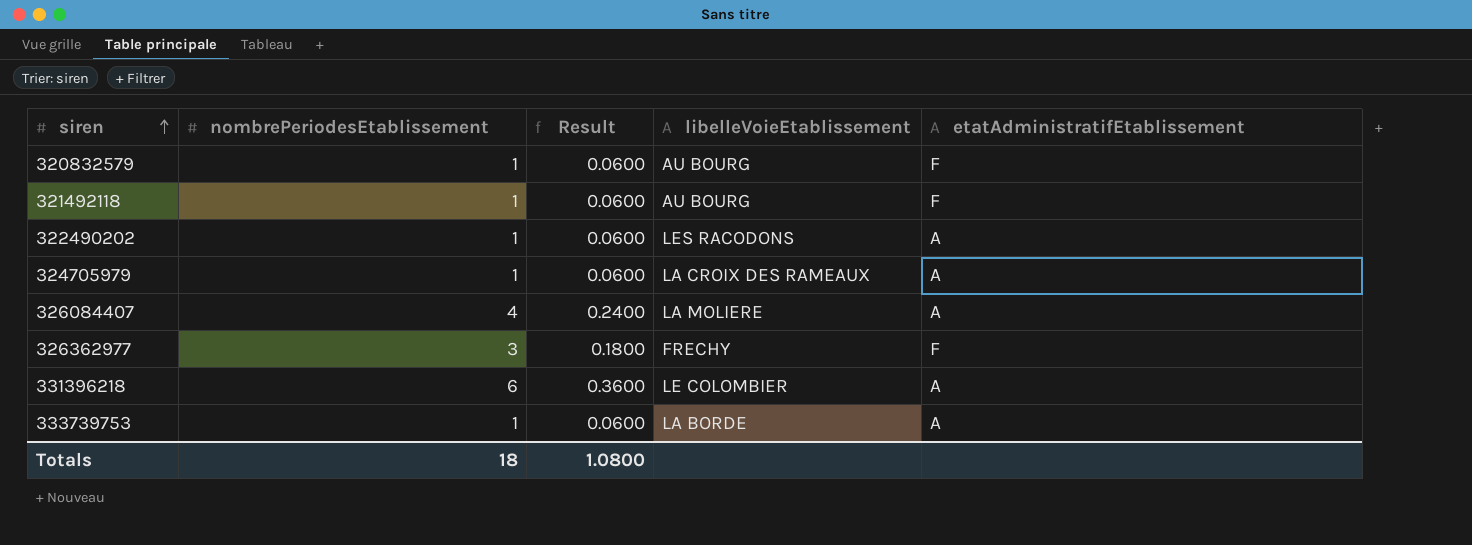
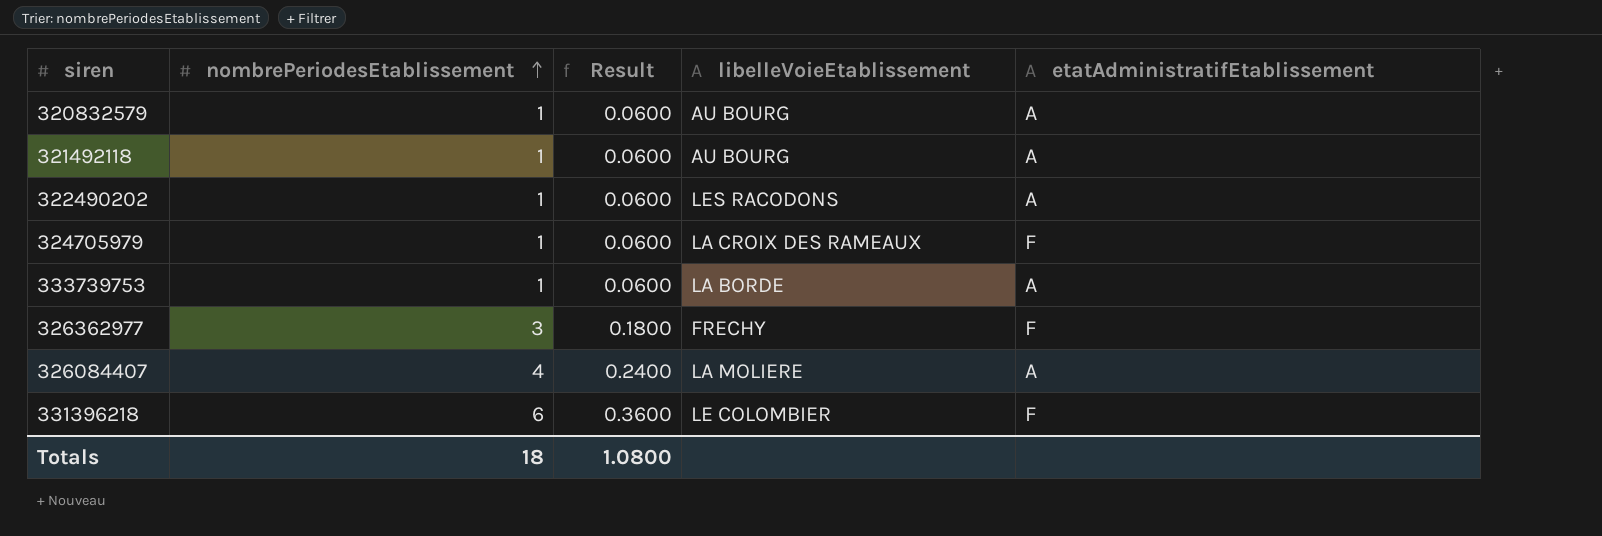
row order: siren ascending -> nombrePeriodesEtablissement ascending
320832579 | etatAdministratifEtablissement: F -> A
321492118 | etatAdministratifEtablissement: F -> A
324705979 | etatAdministratifEtablissement: A -> F
331396218 | etatAdministratifEtablissement: A -> F

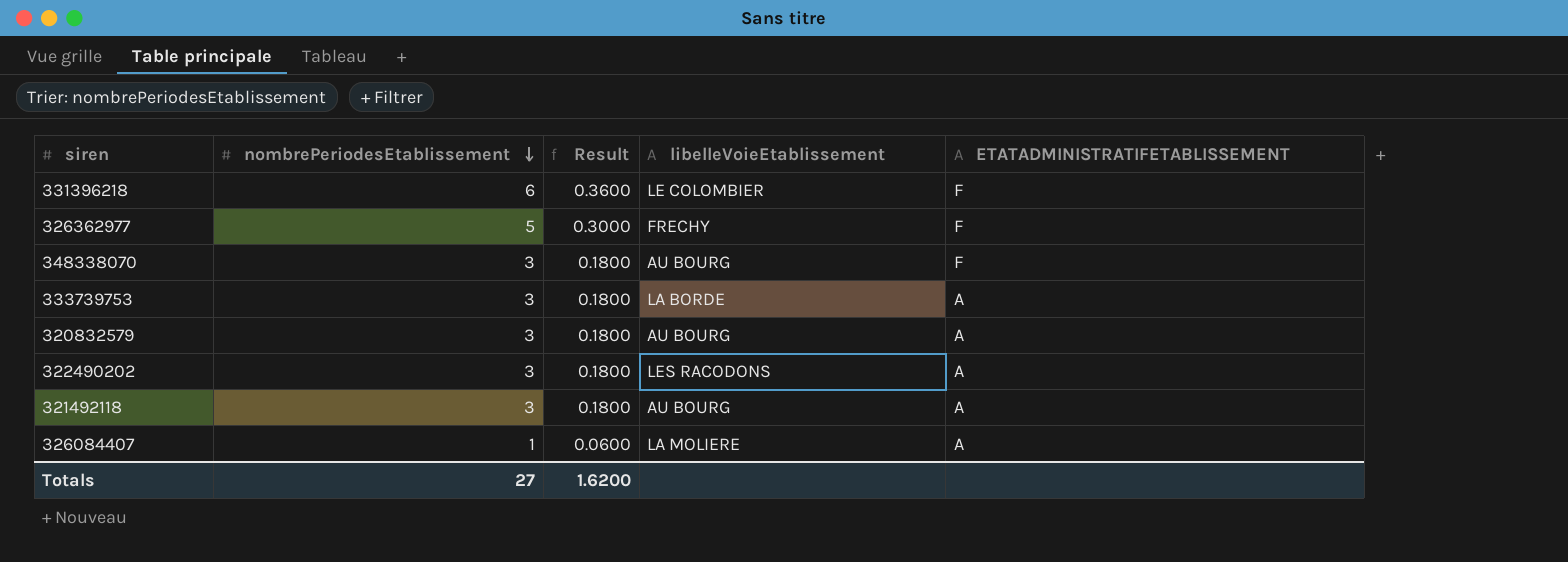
row order: nombrePeriodesEtablissement ascending -> nombrePeriodesEtablissement descending
column name: etatAdministratifEtablissement -> ETATADMINISTRATIFETABLISSEMENT
row 324705979: 1 | 0.0600 | LA CROIX DES RAMEAUX | F -> none
326362977 | nombrePeriodesEtablissement: 3 -> 5
326362977 | Result: 0.1800 -> 0.3000
row 348338070: none -> 3 | 0.1800 | AU BOURG | F
333739753 | nombrePeriodesEtablissement: 1 -> 3
333739753 | Result: 0.0600 -> 0.1800
320832579 | nombrePeriodesEtablissement: 1 -> 3
320832579 | Result: 0.0600 -> 0.1800
322490202 | nombrePeriodesEtablissement: 1 -> 3
322490202 | Result: 0.0600 -> 0.1800
321492118 | nombrePeriodesEtablissement: 1 -> 3
321492118 | Result: 0.0600 -> 0.1800
326084407 | nombrePeriodesEtablissement: 4 -> 1
326084407 | Result: 0.2400 -> 0.0600
Totals | nombrePeriodesEtablissement: 18 -> 27
Totals | Result: 1.0800 -> 1.6200

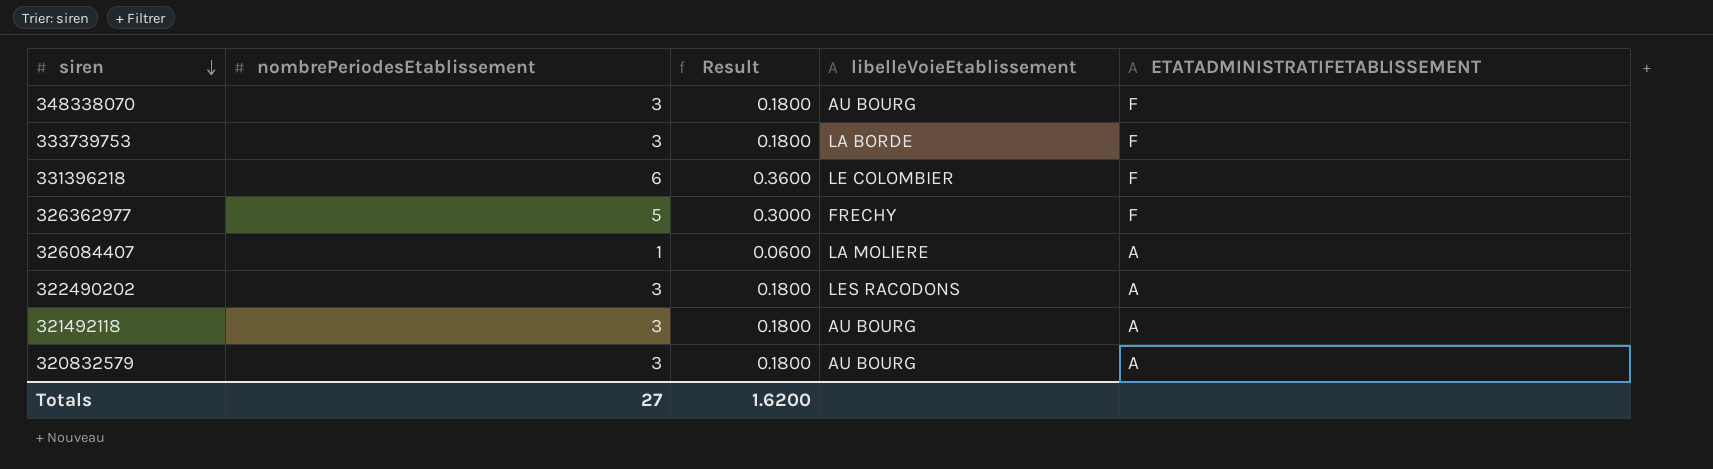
row order: nombrePeriodesEtablissement descending -> siren descending
333739753 | ETATADMINISTRATIFETABLISSEMENT: A -> F

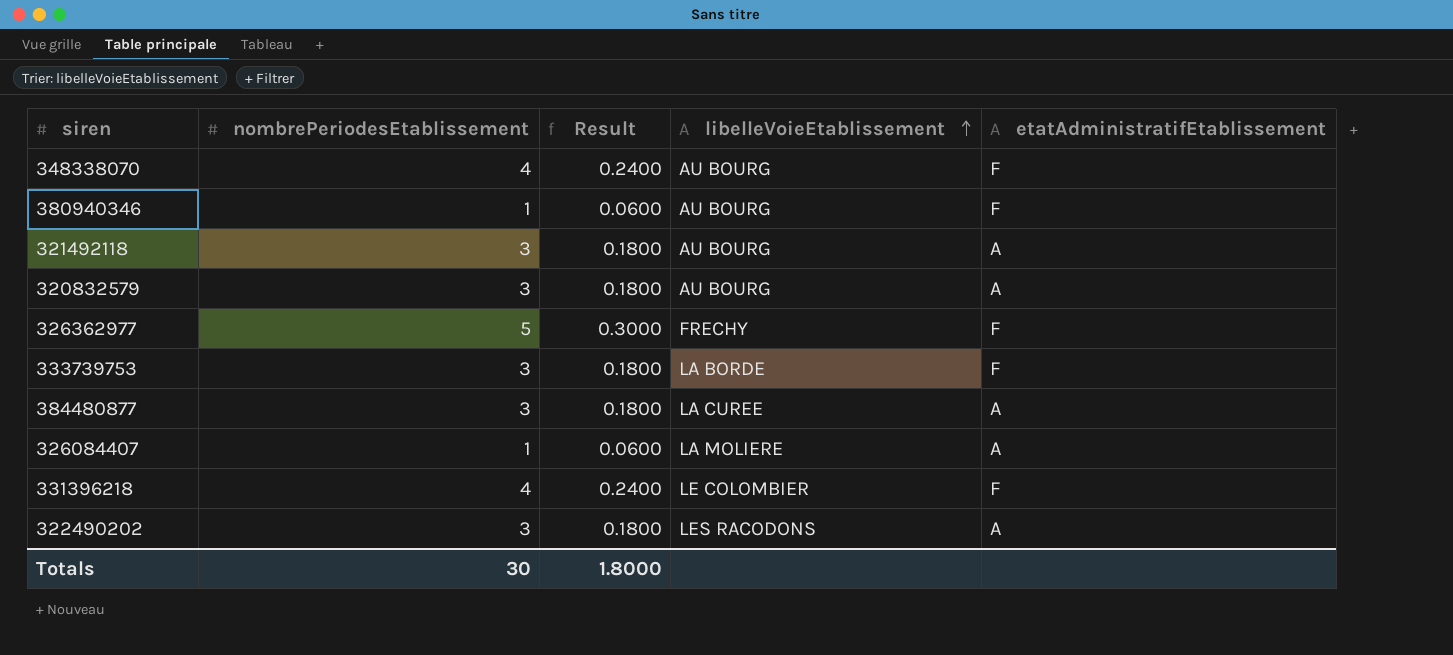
row order: siren descending -> libelleVoieEtablissement ascending
column name: ETATADMINISTRATIFETABLISSEMENT -> etatAdministratifEtablissement
348338070 | nombrePeriodesEtablissement: 3 -> 4
348338070 | Result: 0.1800 -> 0.2400
row 380940346: none -> 1 | 0.0600 | AU BOURG | F
row 384480877: none -> 3 | 0.1800 | LA CUREE | A
331396218 | nombrePeriodesEtablissement: 6 -> 4
331396218 | Result: 0.3600 -> 0.2400
Totals | nombrePeriodesEtablissement: 27 -> 30
Totals | Result: 1.6200 -> 1.8000

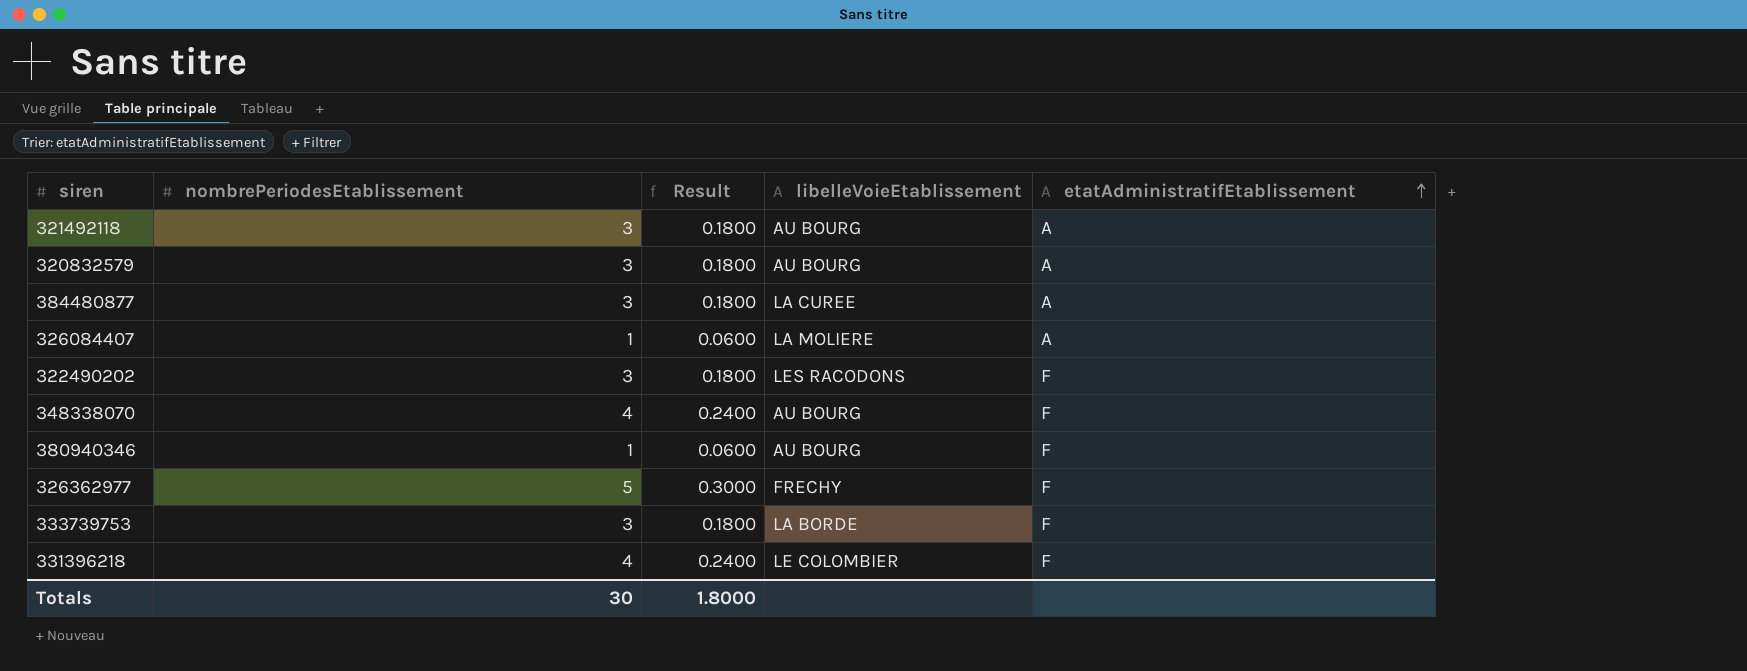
row order: libelleVoieEtablissement ascending -> etatAdministratifEtablissement ascending
322490202 | etatAdministratifEtablissement: A -> F

